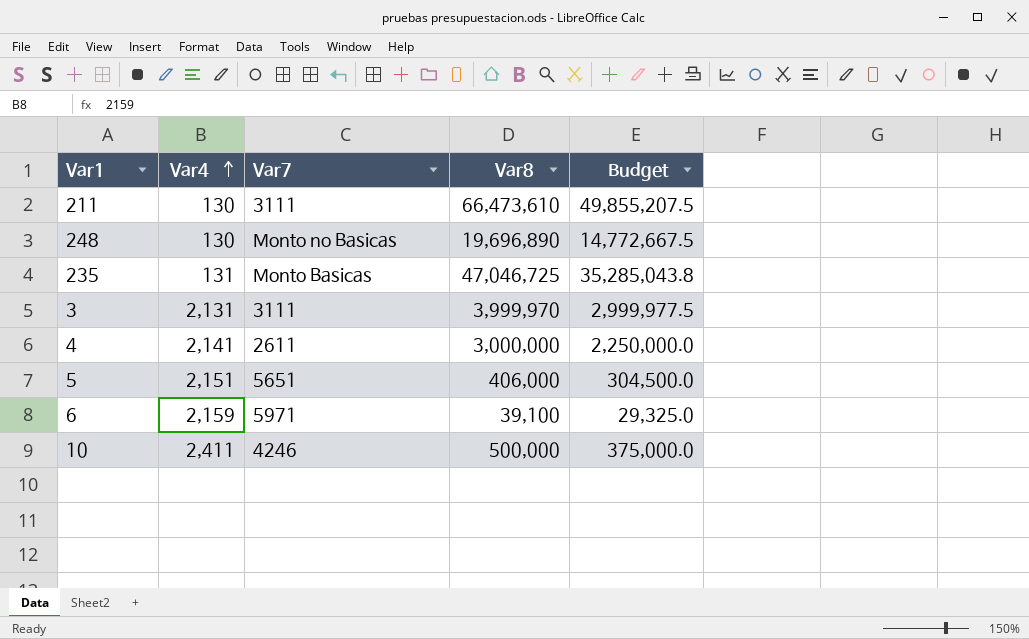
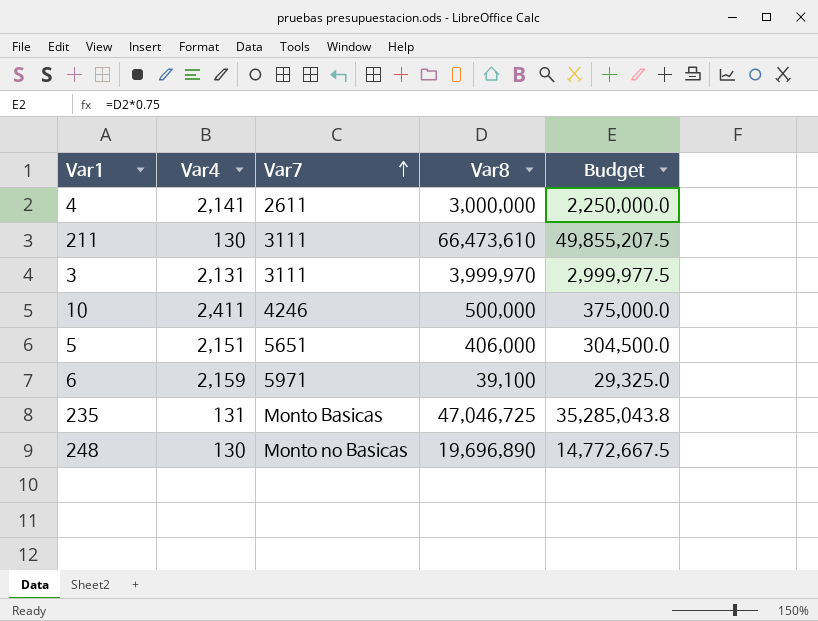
row order: Var4 ascending -> Var7 ascending

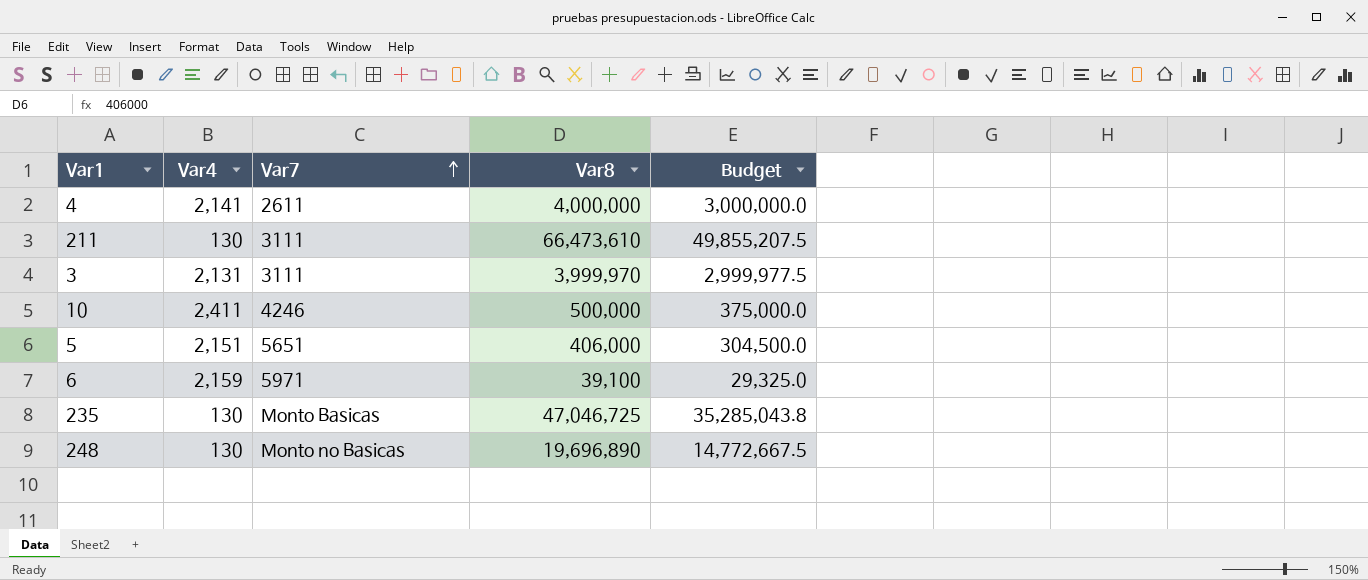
4 | Var8: 3,000,000 -> 4,000,000
4 | Budget: 2,250,000.0 -> 3,000,000.0
235 | Var4: 131 -> 130

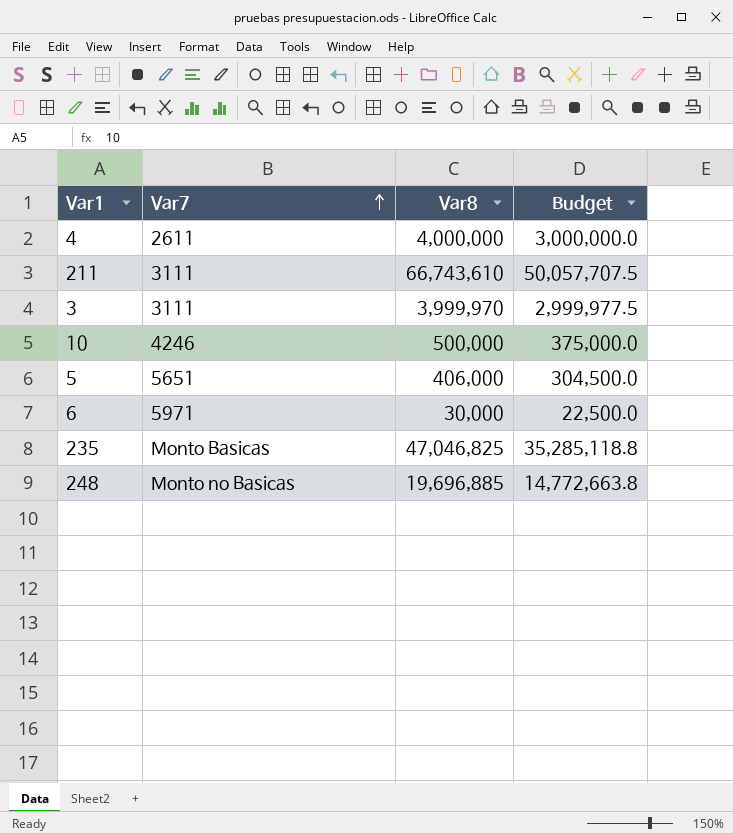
column Var4 | position: 2 -> none
211 | Var8: 66,473,610 -> 66,743,610
211 | Budget: 49,855,207.5 -> 50,057,707.5
6 | Var8: 39,100 -> 30,000
6 | Budget: 29,325.0 -> 22,500.0
235 | Var8: 47,046,725 -> 47,046,825
235 | Budget: 35,285,043.8 -> 35,285,118.8
248 | Var8: 19,696,890 -> 19,696,885
248 | Budget: 14,772,667.5 -> 14,772,663.8

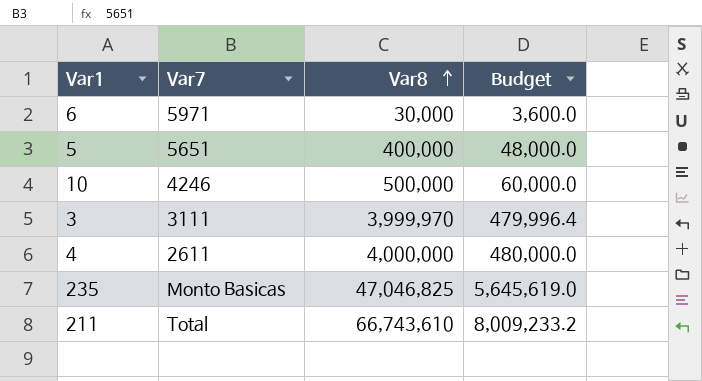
row order: Var7 ascending -> Var8 ascending
column Budget | formula: [Var8] * 0.75 -> [Var8] * 0.12
row 248: Monto no Basicas | 19,696,885 | 14,772,663.8 -> none
5 | Var8: 406,000 -> 400,000
211 | Var7: 3111 -> Total

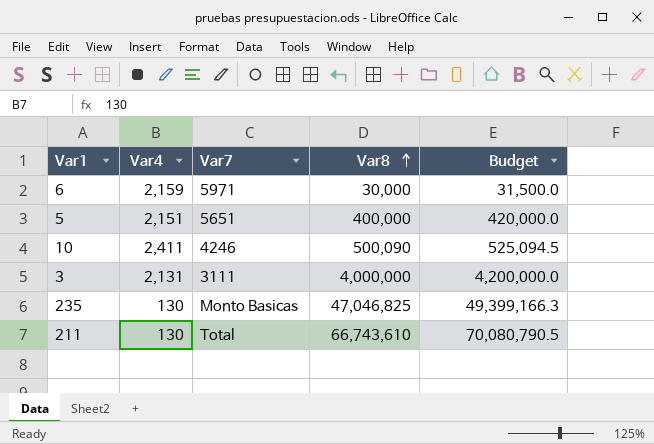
column Var4 | position: none -> 2
column Budget | formula: [Var8] * 0.12 -> [Var8] * 1.05
row 4: 2611 | 4,000,000 | 480,000.0 -> none
10 | Var8: 500,000 -> 500,090
3 | Var8: 3,999,970 -> 4,000,000

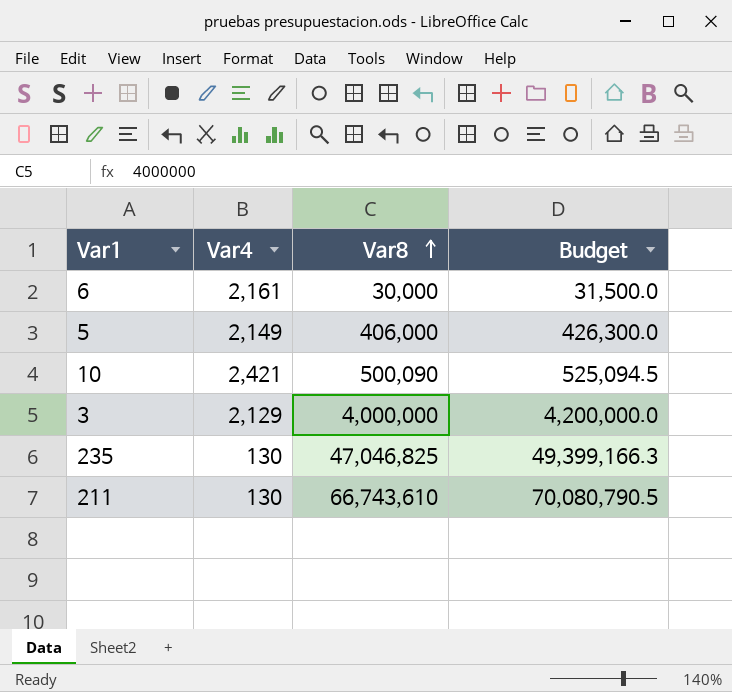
column Var7 | position: 3 -> none
6 | Var4: 2,159 -> 2,161
5 | Var4: 2,151 -> 2,149
5 | Var8: 400,000 -> 406,000
5 | Budget: 420,000.0 -> 426,300.0
10 | Var4: 2,411 -> 2,421
3 | Var4: 2,131 -> 2,129

